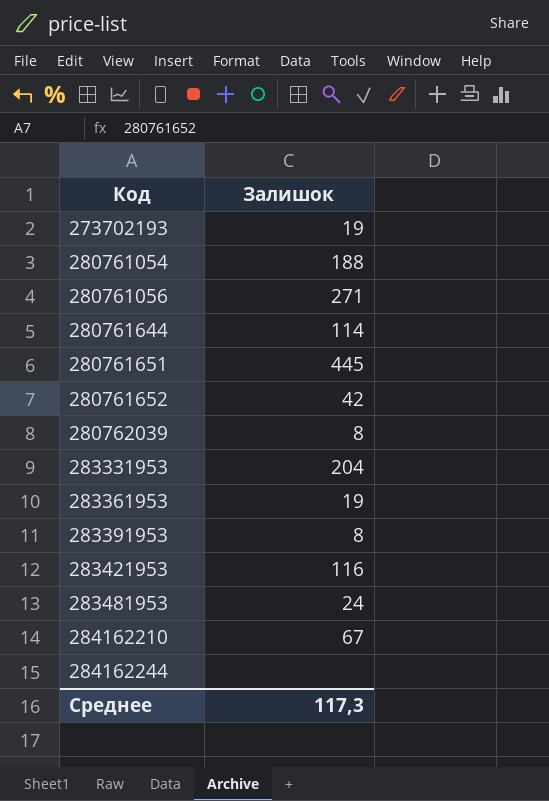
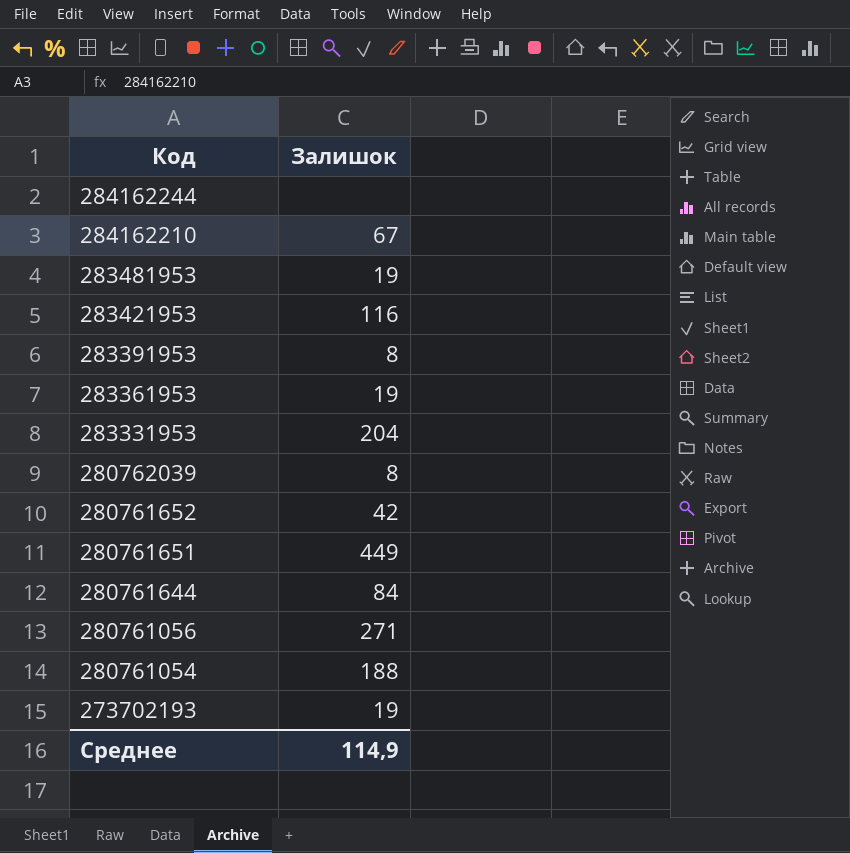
row order: Код ascending -> Код descending
283481953 | Залишок: 24 -> 19
280761651 | Залишок: 445 -> 449
280761644 | Залишок: 114 -> 84
Среднее | Залишок: 117,3 -> 114,9

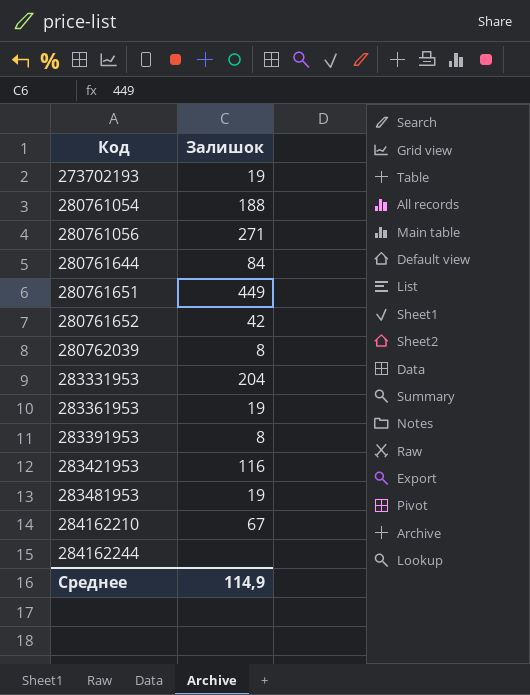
row order: Код descending -> Код ascending

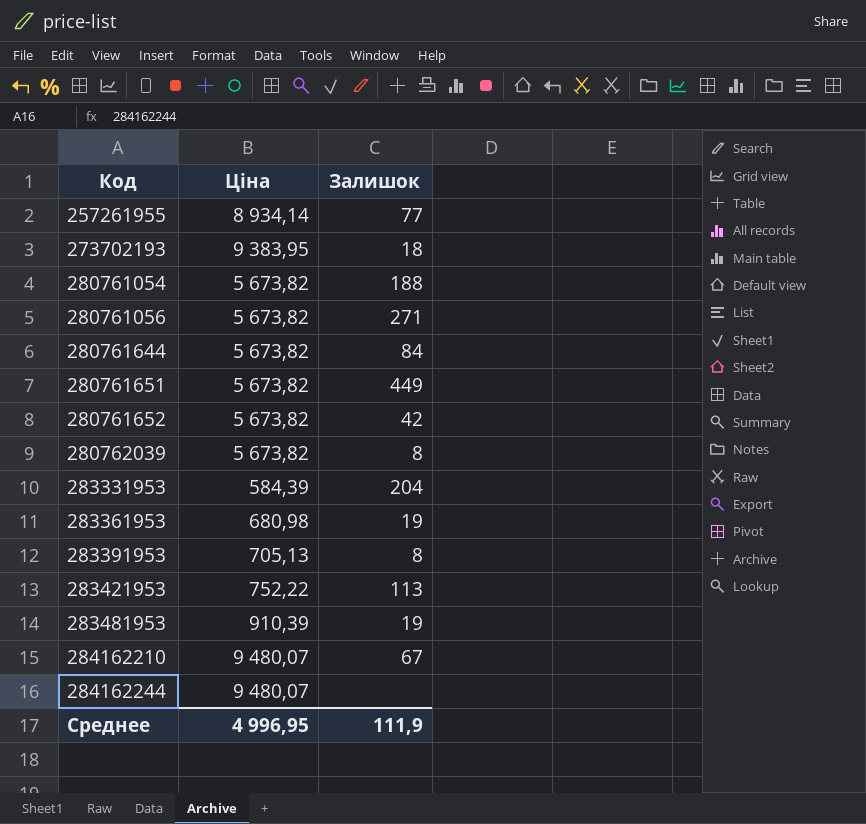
column Ціна | position: none -> 2
row 257261955: none -> 8 934,14 | 77
273702193 | Залишок: 19 -> 18
283421953 | Залишок: 116 -> 113
Среднее | Залишок: 114,9 -> 111,9

